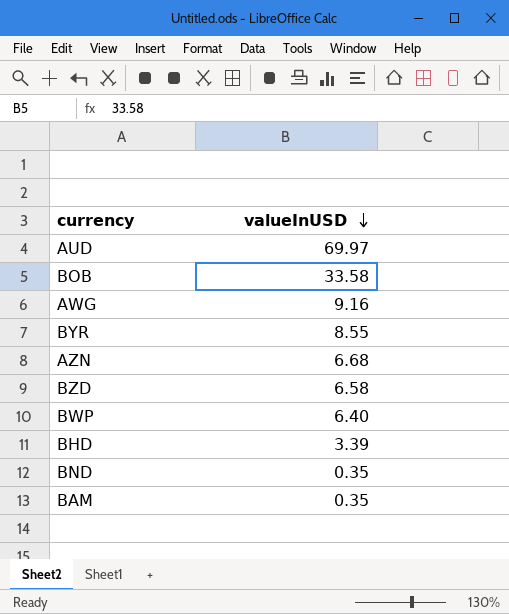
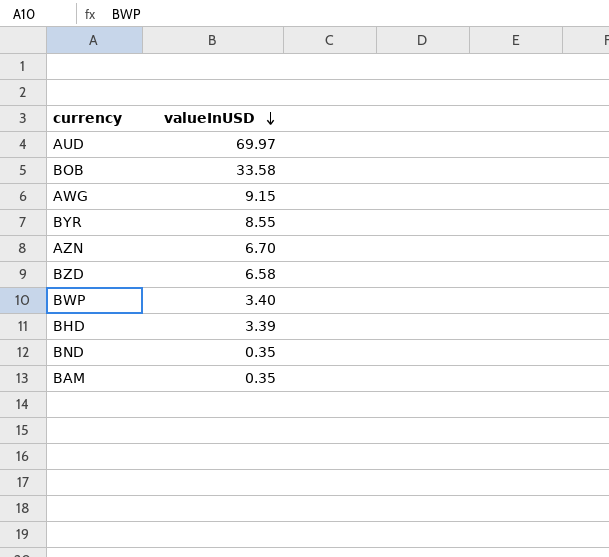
AWG | valueInUSD: 9.16 -> 9.15
AZN | valueInUSD: 6.68 -> 6.70
BWP | valueInUSD: 6.40 -> 3.40

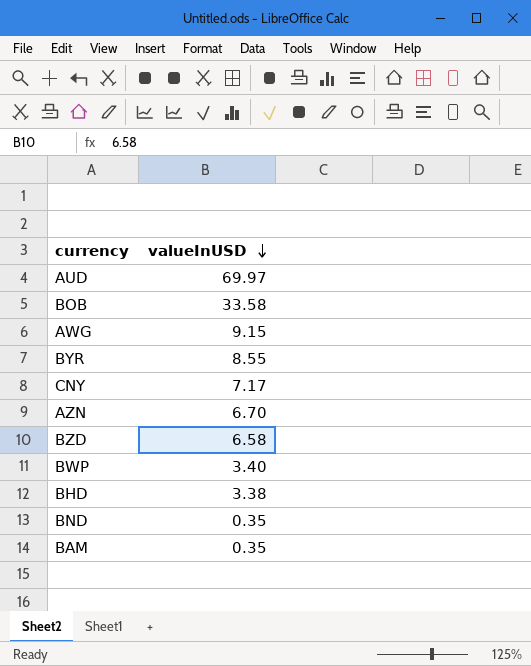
row CNY: none -> 7.17
BHD | valueInUSD: 3.39 -> 3.38

